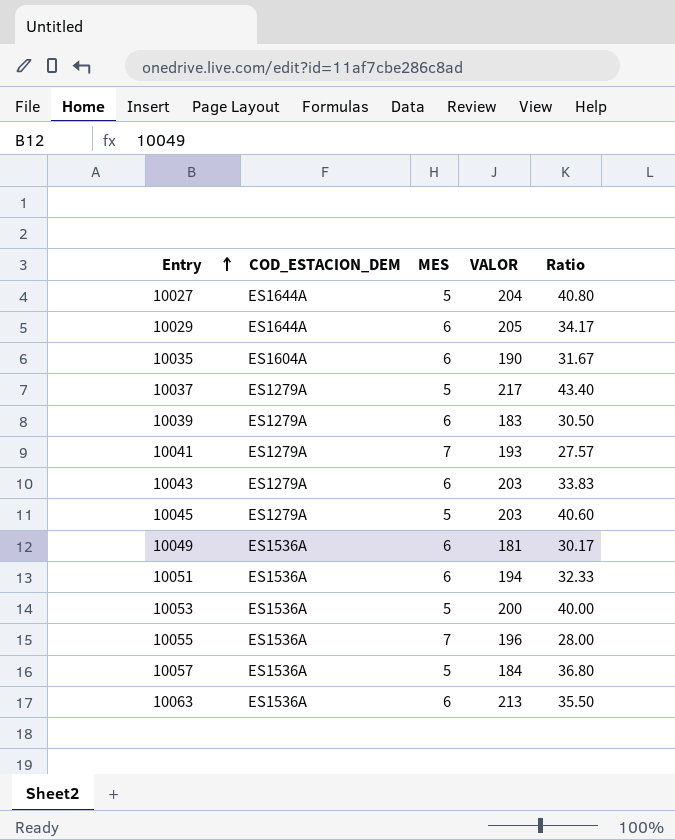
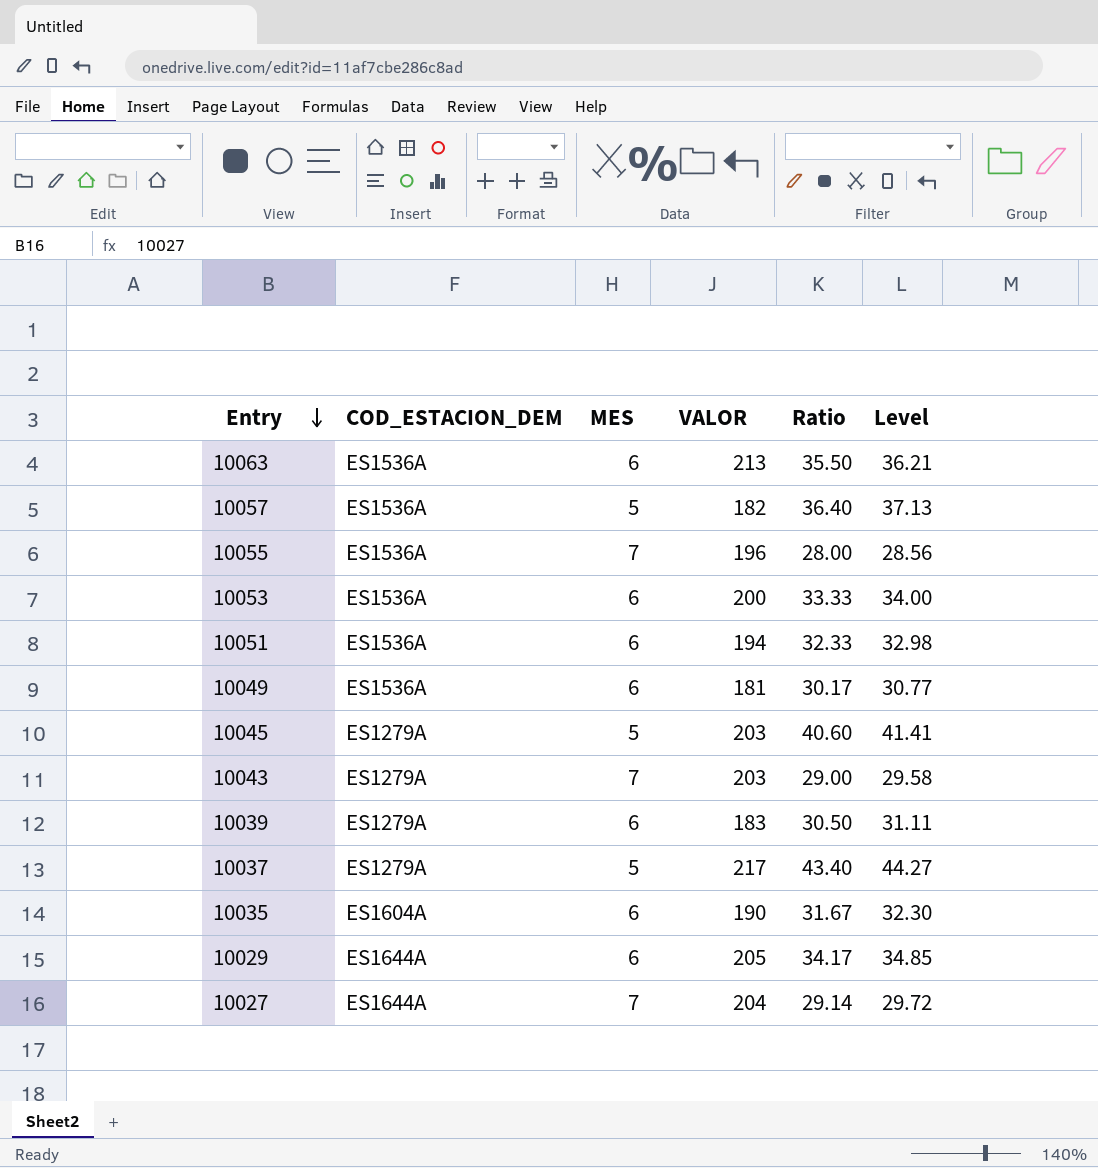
row order: Entry ascending -> Entry descending
column Level | formula: none -> [Ratio] * 1.02
row 10041: ES1279A | 7 | 193 | 27.57 -> none
10057 | VALOR: 184 -> 182
10057 | Ratio: 36.80 -> 36.40
10053 | MES: 5 -> 6
10053 | Ratio: 40.00 -> 33.33
10043 | MES: 6 -> 7
10043 | Ratio: 33.83 -> 29.00
10027 | MES: 5 -> 7
10027 | Ratio: 40.80 -> 29.14

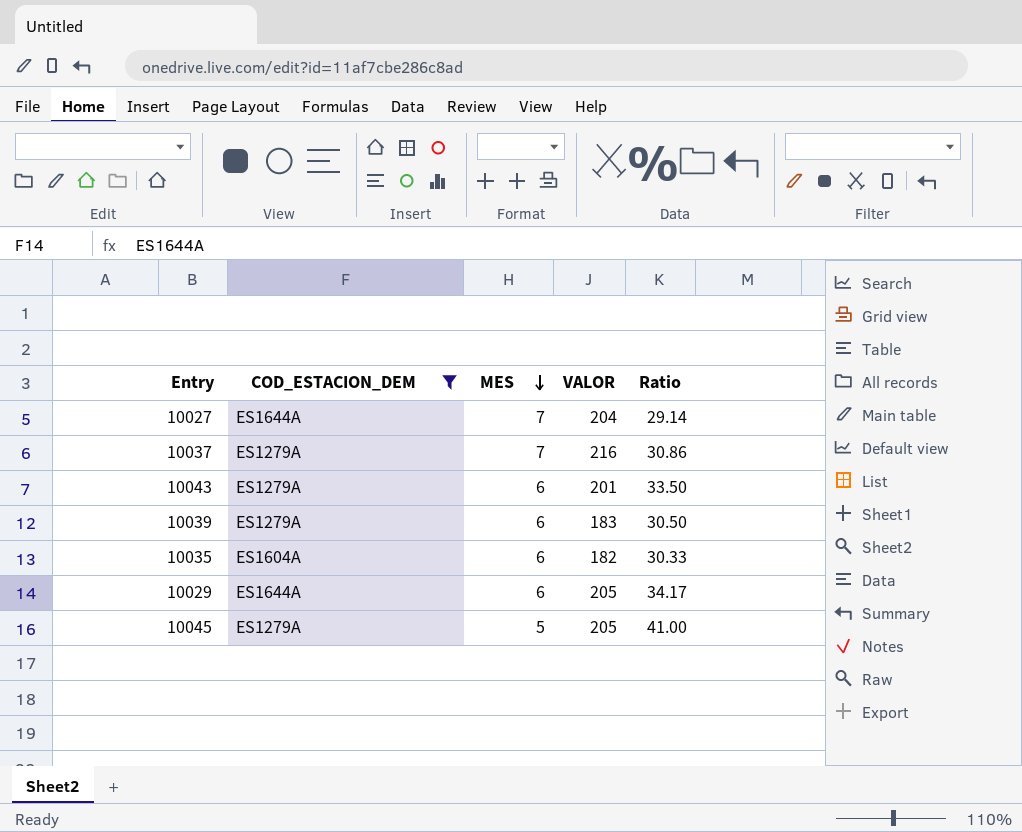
filter: none -> COD_ESTACION_DEM != ES1536A
row order: Entry descending -> MES descending
column Level | formula: [Ratio] * 1.02 -> none
10037 | MES: 5 -> 7
10037 | VALOR: 217 -> 216
10037 | Ratio: 43.40 -> 30.86
10043 | MES: 7 -> 6
10043 | VALOR: 203 -> 201
10043 | Ratio: 29.00 -> 33.50
10035 | VALOR: 190 -> 182
10035 | Ratio: 31.67 -> 30.33
10045 | VALOR: 203 -> 205
10045 | Ratio: 40.60 -> 41.00

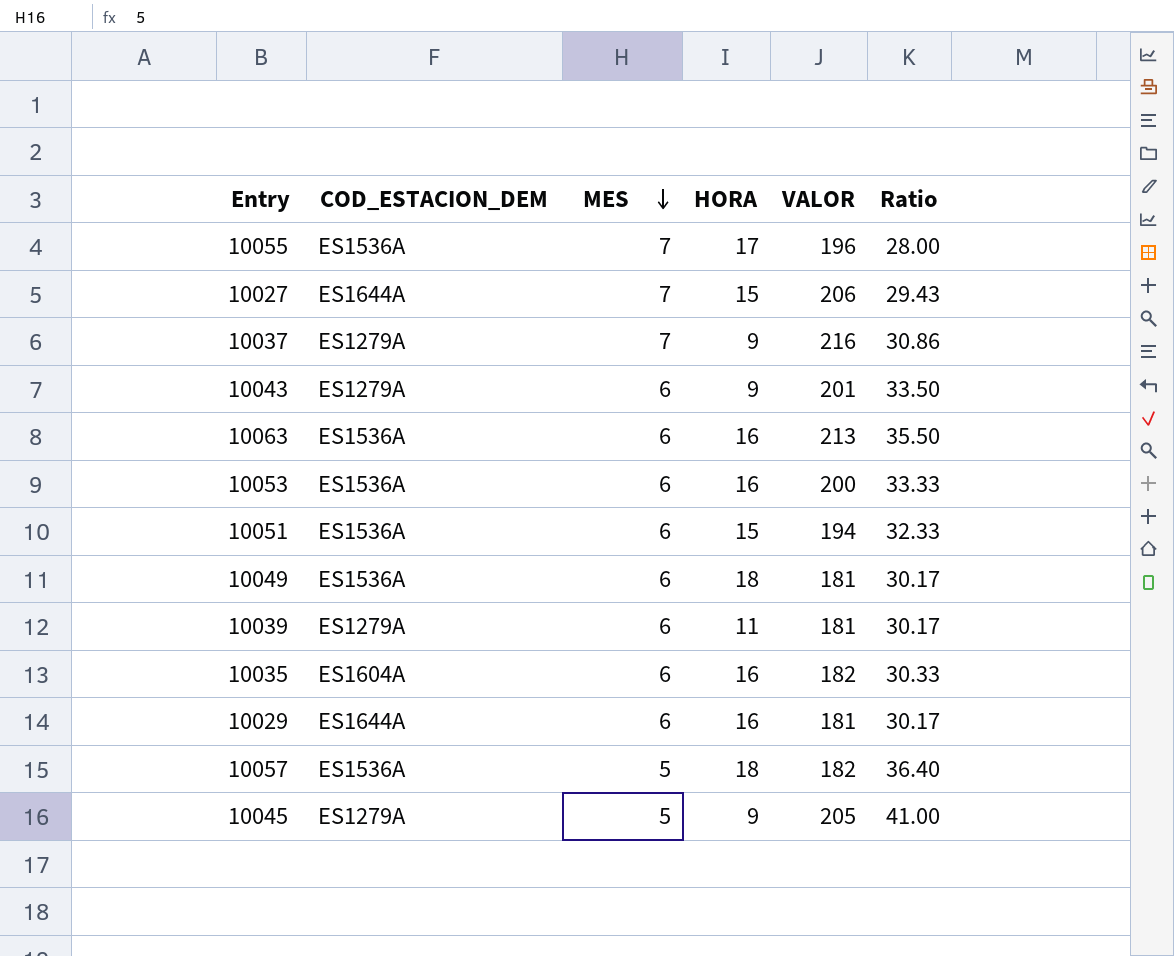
filter: COD_ESTACION_DEM != ES1536A -> none
column HORA | position: none -> 4
10027 | VALOR: 204 -> 206
10027 | Ratio: 29.14 -> 29.43
10039 | VALOR: 183 -> 181
10039 | Ratio: 30.50 -> 30.17
10029 | VALOR: 205 -> 181
10029 | Ratio: 34.17 -> 30.17

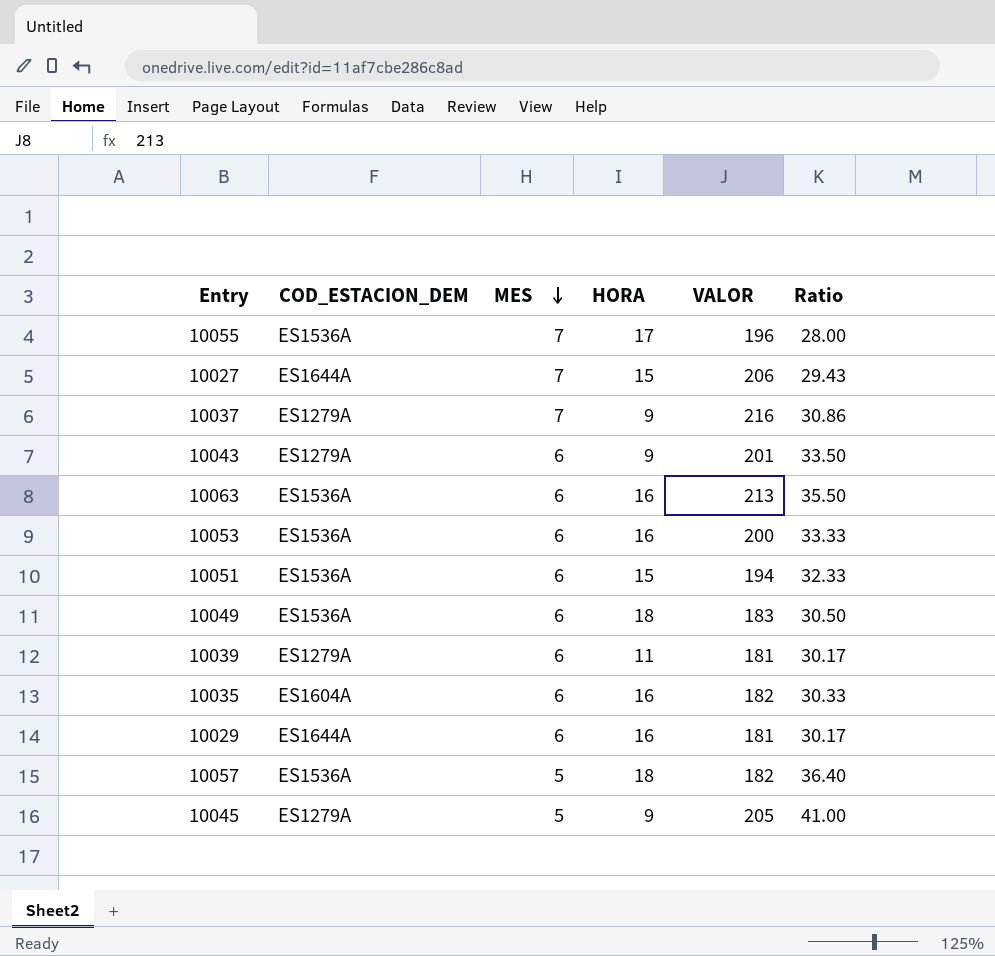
10049 | VALOR: 181 -> 183
10049 | Ratio: 30.17 -> 30.50

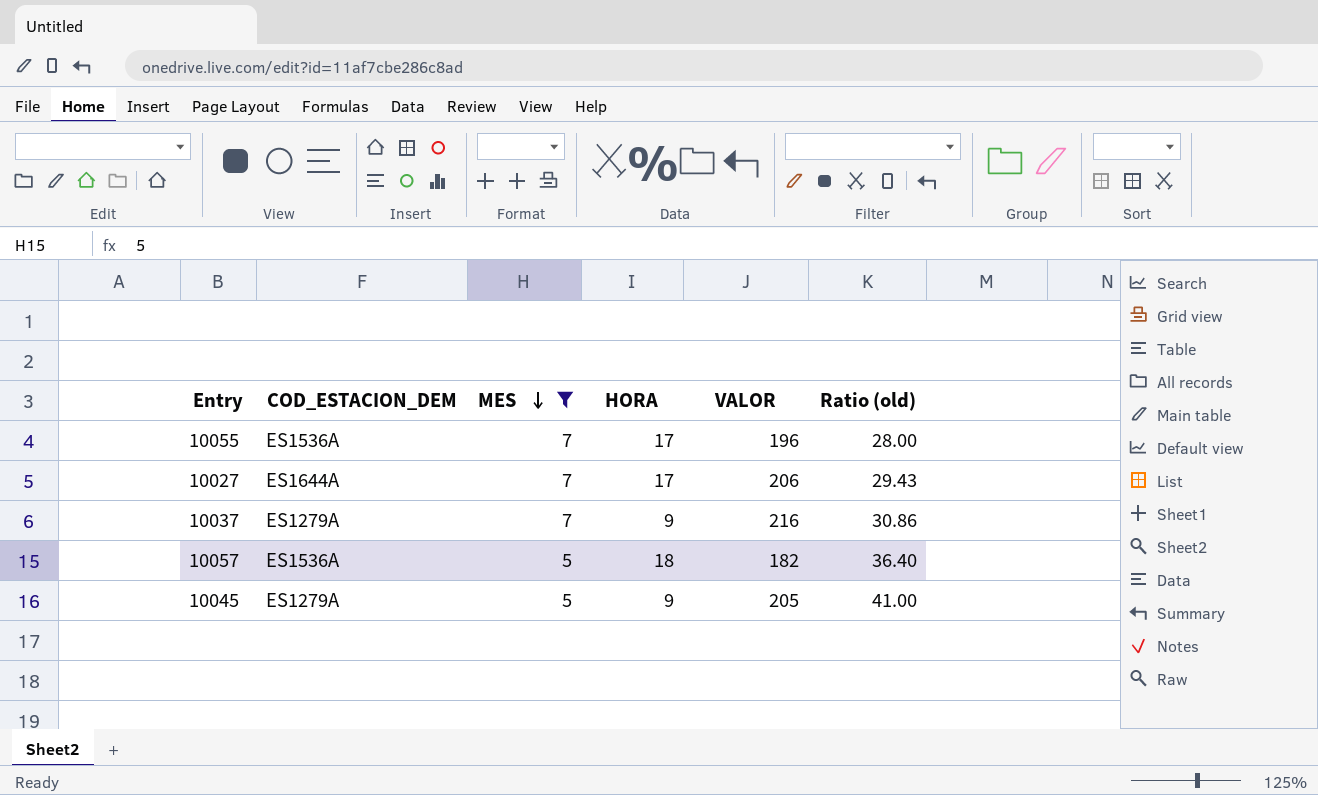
filter: none -> MES != 6
column name: Ratio -> Ratio (old)
10027 | HORA: 15 -> 17

